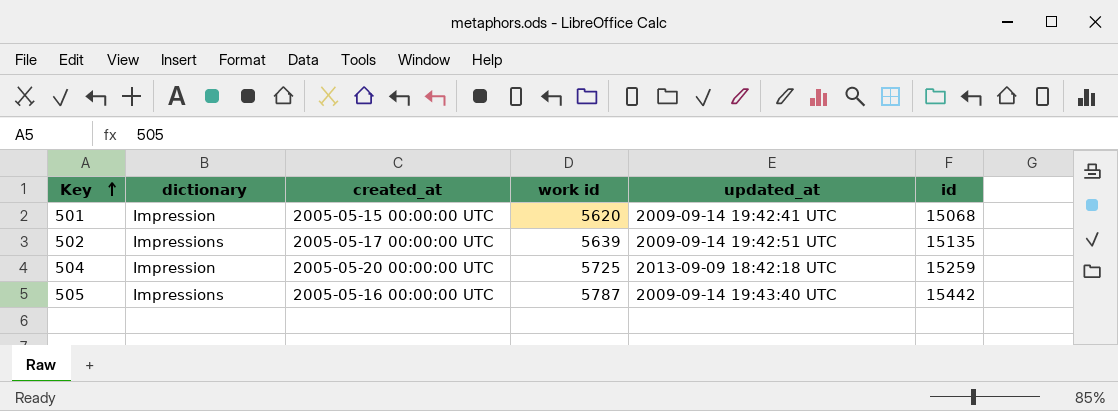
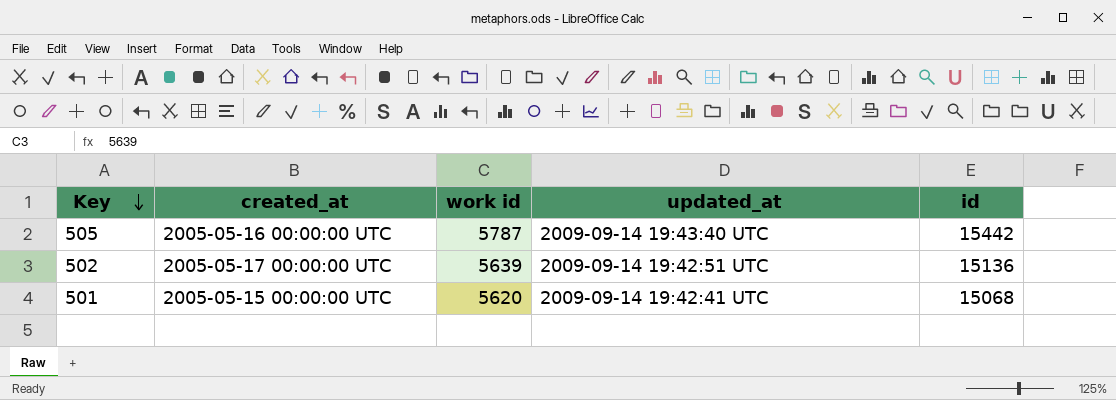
row order: Key ascending -> Key descending
column dictionary | position: 2 -> none
row 504: Impression | 2005-05-20 00:00:00 UTC | 5725 | 2013-09-09 18:42:18 UTC | 15259 -> none
502 | id: 15135 -> 15136

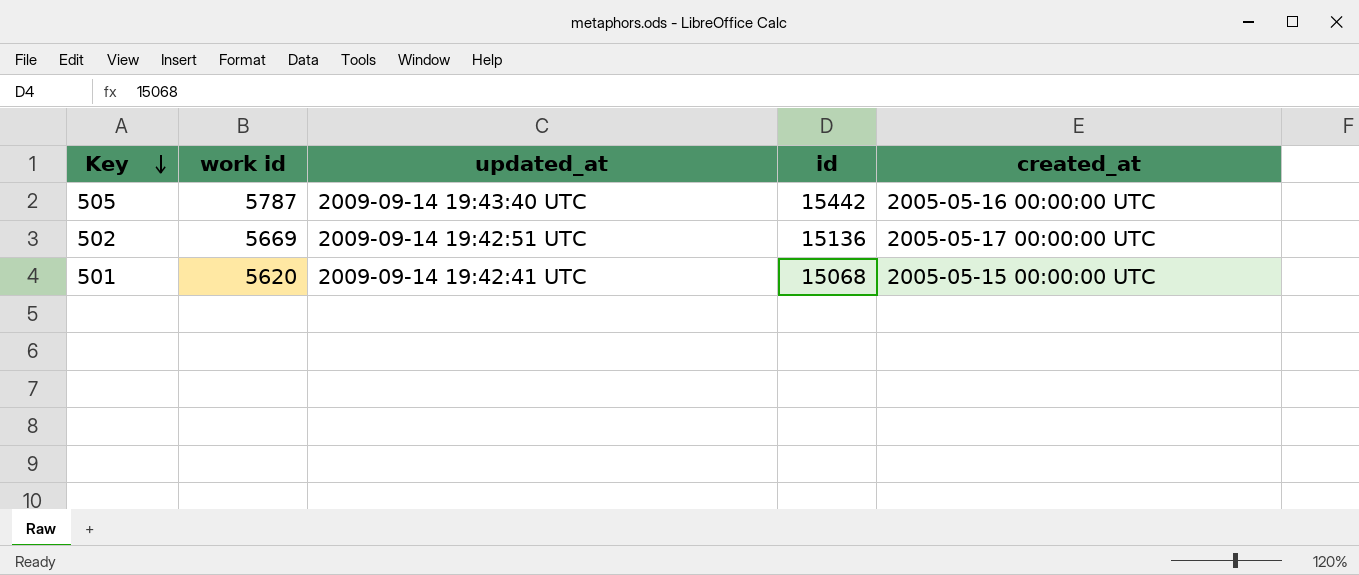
column created_at | position: 2 -> 5
502 | work id: 5639 -> 5669

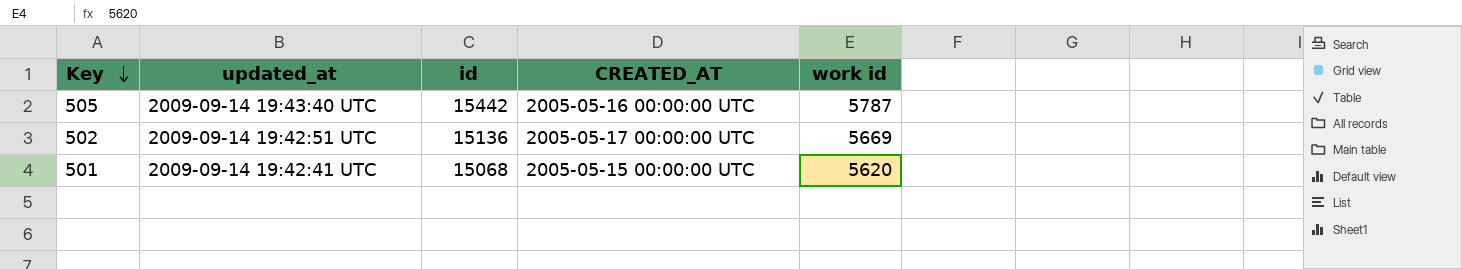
column name: created_at -> CREATED_AT
column work id | position: 2 -> 5

